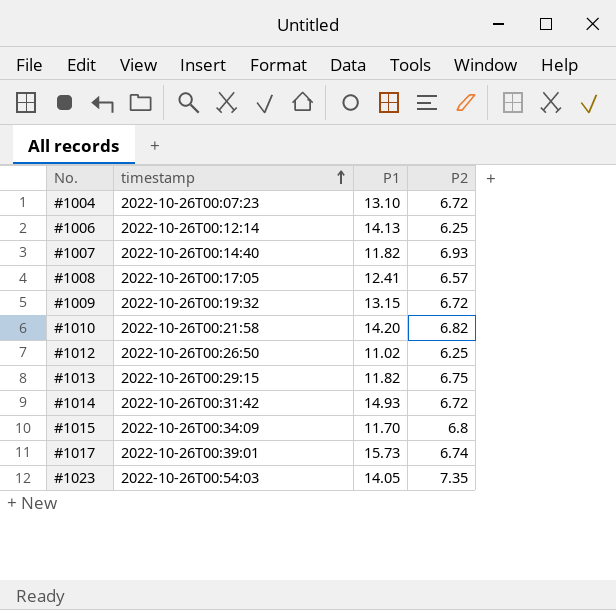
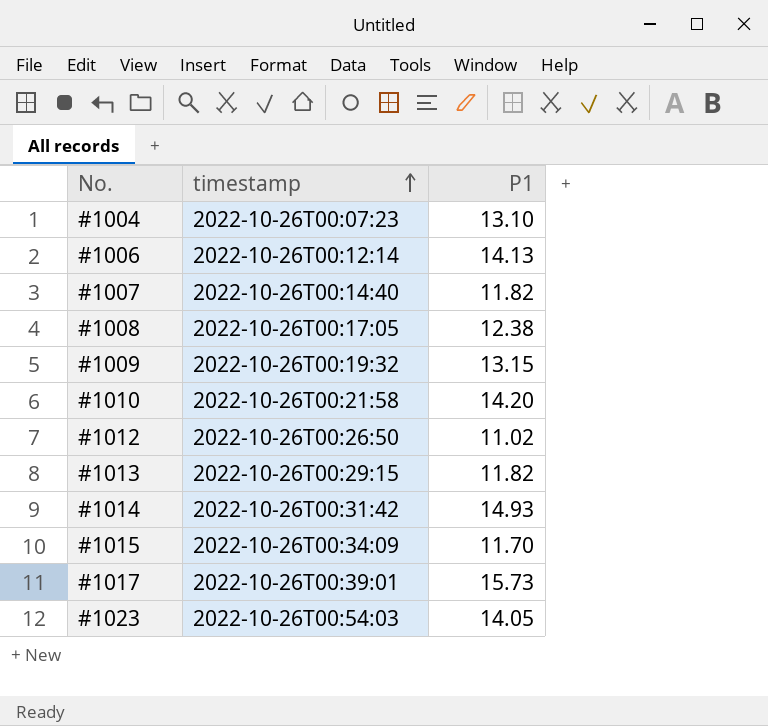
column P2 | position: 4 -> none
#1008 | P1: 12.41 -> 12.38

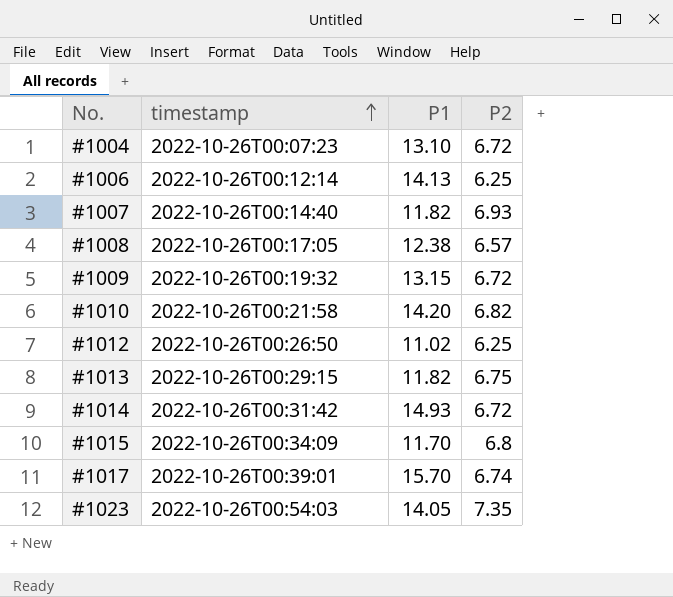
column P2 | position: none -> 4
#1017 | P1: 15.73 -> 15.70

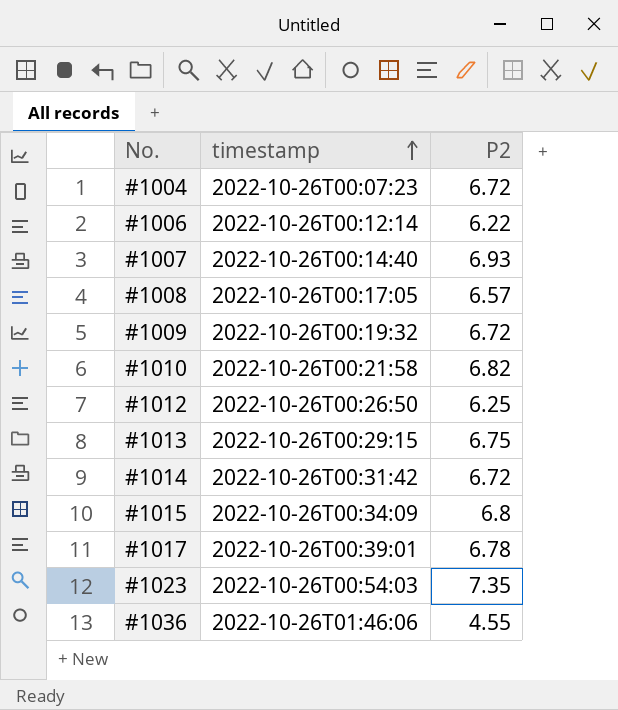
column P1 | position: 3 -> none
#1006 | P2: 6.25 -> 6.22
#1017 | P2: 6.74 -> 6.78
row #1036: none -> 2022-10-26T01:46:06 | 4.55

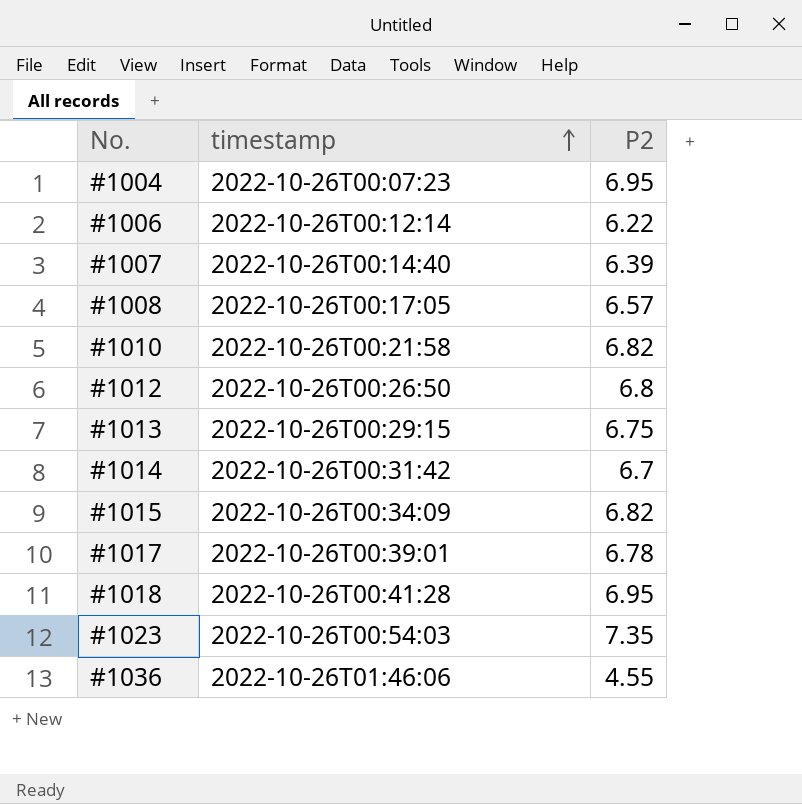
row #1009: 2022-10-26T00:19:32 | 6.72 -> none
#1004 | P2: 6.72 -> 6.95
#1007 | P2: 6.93 -> 6.39
#1012 | P2: 6.25 -> 6.8
#1014 | P2: 6.72 -> 6.7
#1015 | P2: 6.8 -> 6.82
row #1018: none -> 2022-10-26T00:41:28 | 6.95

